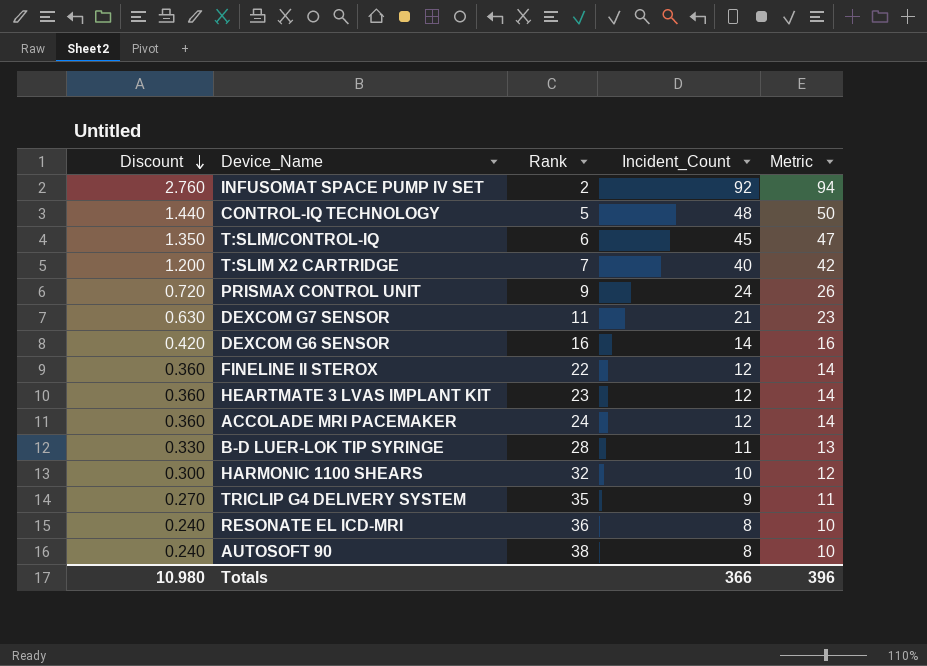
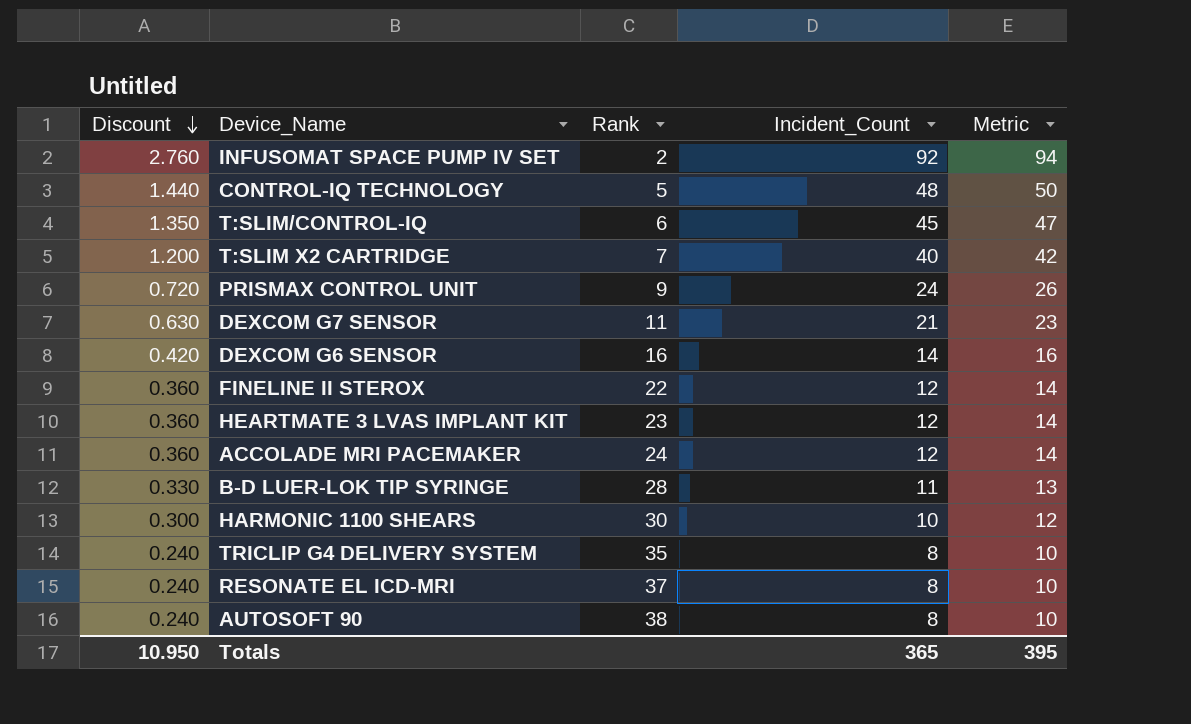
HARMONIC 1100 SHEARS | Rank: 32 -> 30
TRICLIP G4 DELIVERY SYSTEM | Discount: 0.270 -> 0.240
TRICLIP G4 DELIVERY SYSTEM | Incident_Count: 9 -> 8
TRICLIP G4 DELIVERY SYSTEM | Metric: 11 -> 10
RESONATE EL ICD-MRI | Rank: 36 -> 37
Totals | Discount: 10.980 -> 10.950
Totals | Incident_Count: 366 -> 365
Totals | Metric: 396 -> 395

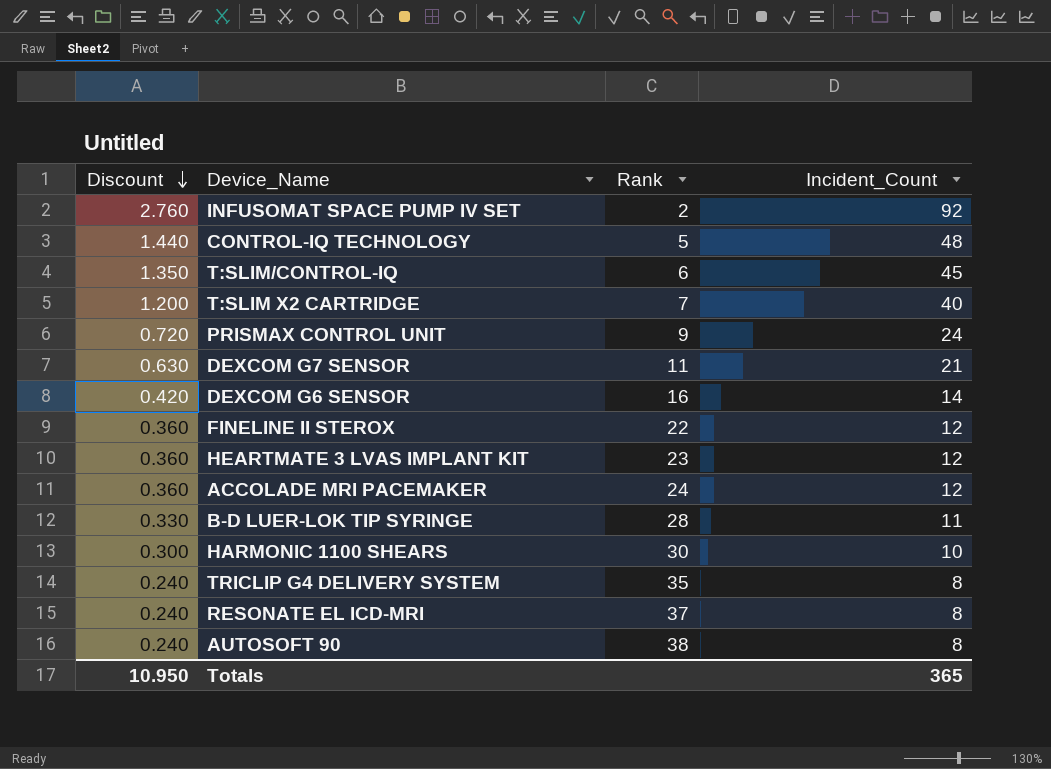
column Metric | formula: [Incident_Count] + 2 -> none

